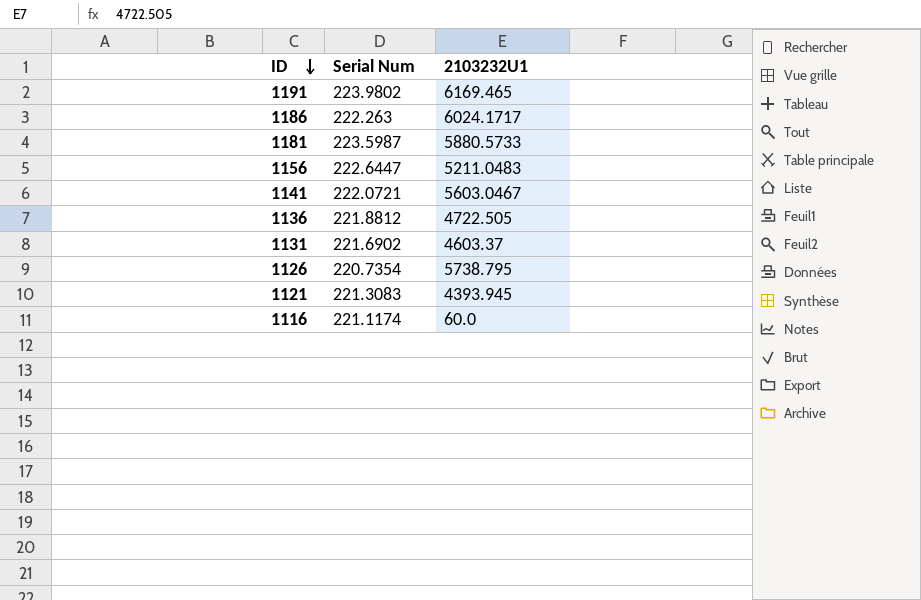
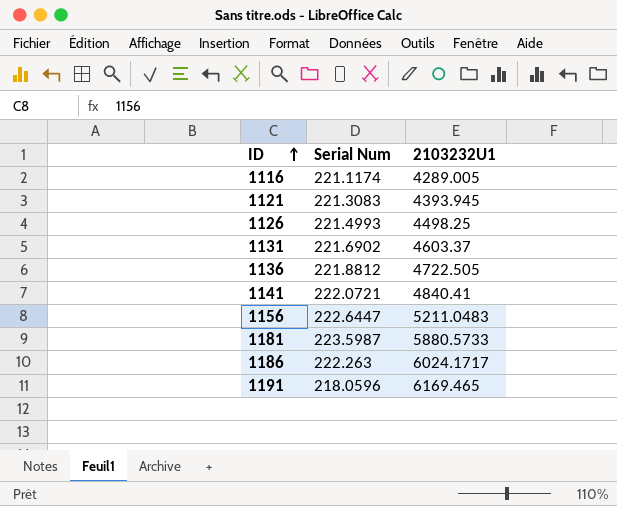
row order: ID descending -> ID ascending
1116 | 2103232U1: 60.0 -> 4289.005
1126 | Serial Num: 220.7354 -> 221.4993
1126 | 2103232U1: 5738.795 -> 4498.25
1141 | 2103232U1: 5603.0467 -> 4840.41
1191 | Serial Num: 223.9802 -> 218.0596

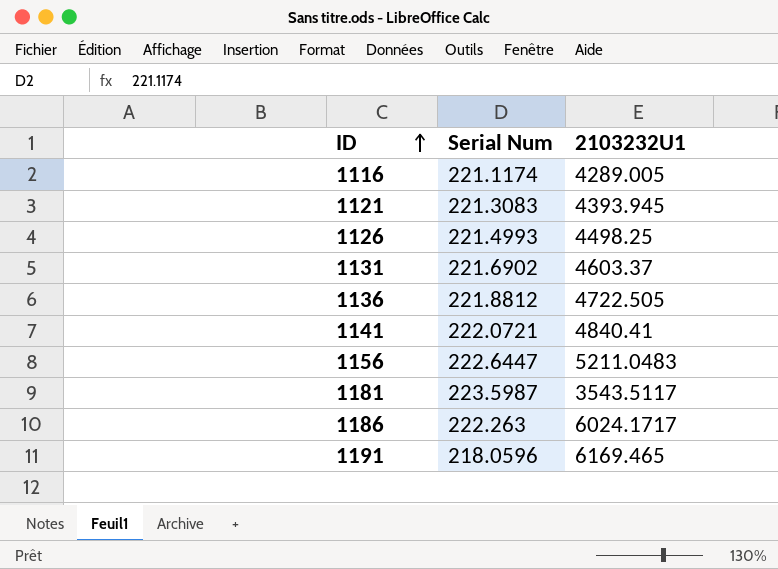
1181 | 2103232U1: 5880.5733 -> 3543.5117

